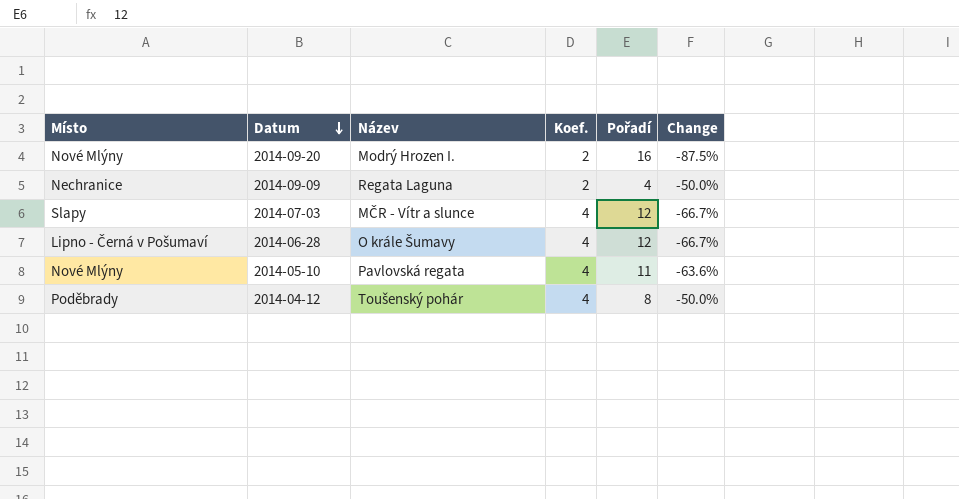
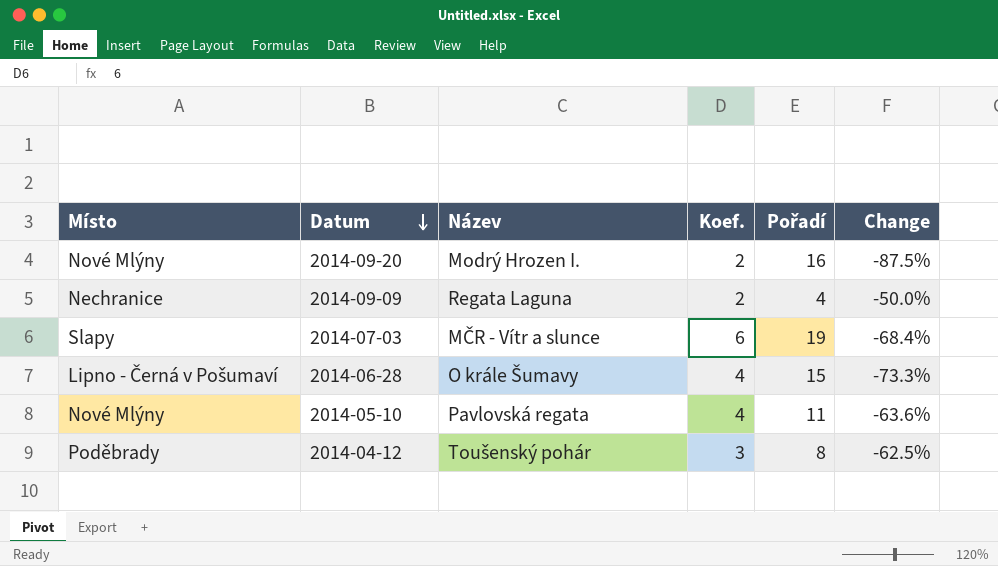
2014-07-03 | Koef.: 4 -> 6
2014-07-03 | Pořadí: 12 -> 19
2014-07-03 | Change: -66.7% -> -68.4%
2014-06-28 | Pořadí: 12 -> 15
2014-06-28 | Change: -66.7% -> -73.3%
2014-04-12 | Koef.: 4 -> 3
2014-04-12 | Change: -50.0% -> -62.5%

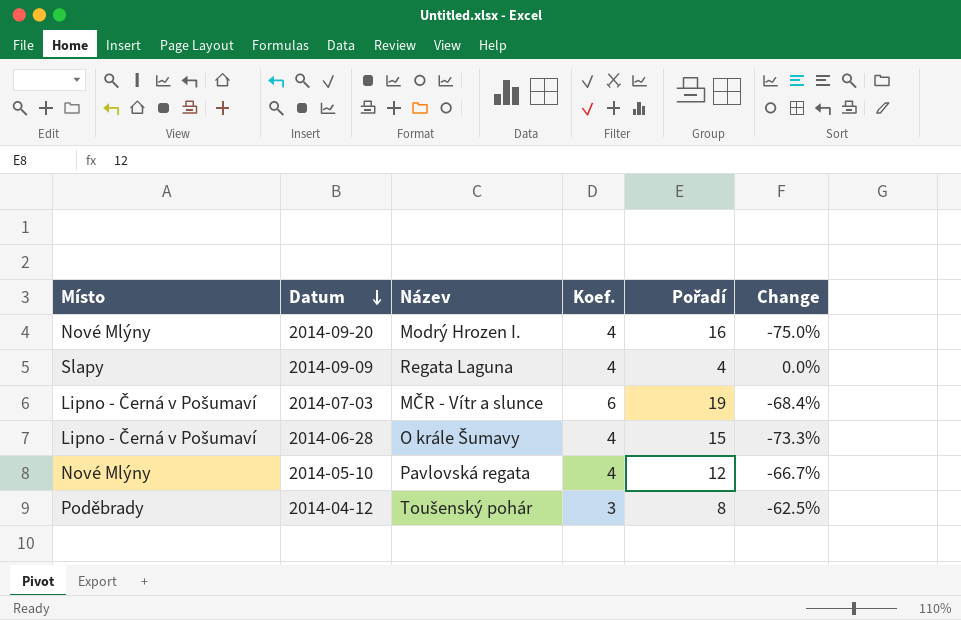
2014-09-20 | Koef.: 2 -> 4
2014-09-20 | Change: -87.5% -> -75.0%
2014-09-09 | Místo: Nechranice -> Slapy
2014-09-09 | Koef.: 2 -> 4
2014-09-09 | Change: -50.0% -> 0.0%
2014-07-03 | Místo: Slapy -> Lipno - Černá v Pošumaví
2014-05-10 | Pořadí: 11 -> 12
2014-05-10 | Change: -63.6% -> -66.7%

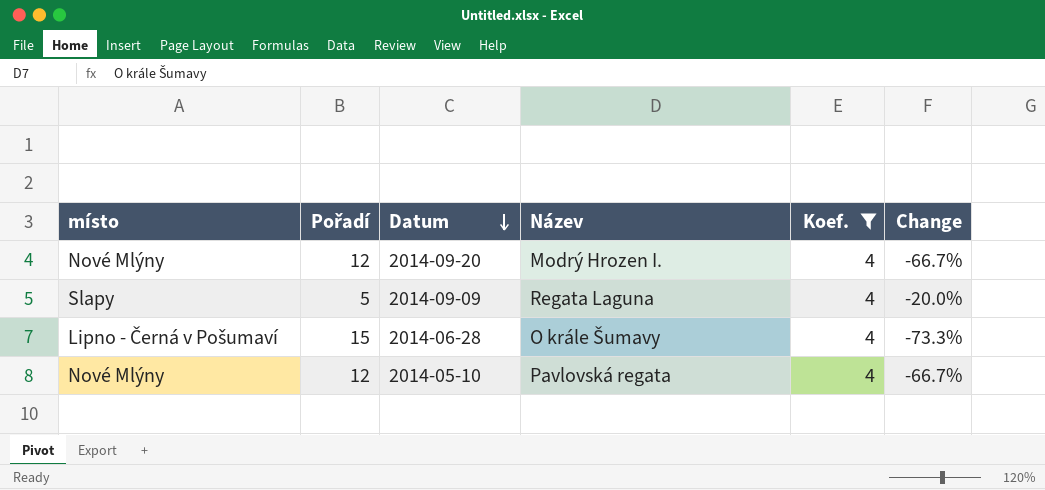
filter: none -> Koef. = 4
column name: Místo -> místo
column Pořadí | position: 5 -> 2
2014-09-20 | Pořadí: 16 -> 12
2014-09-20 | Change: -75.0% -> -66.7%
2014-09-09 | Pořadí: 4 -> 5
2014-09-09 | Change: 0.0% -> -20.0%

